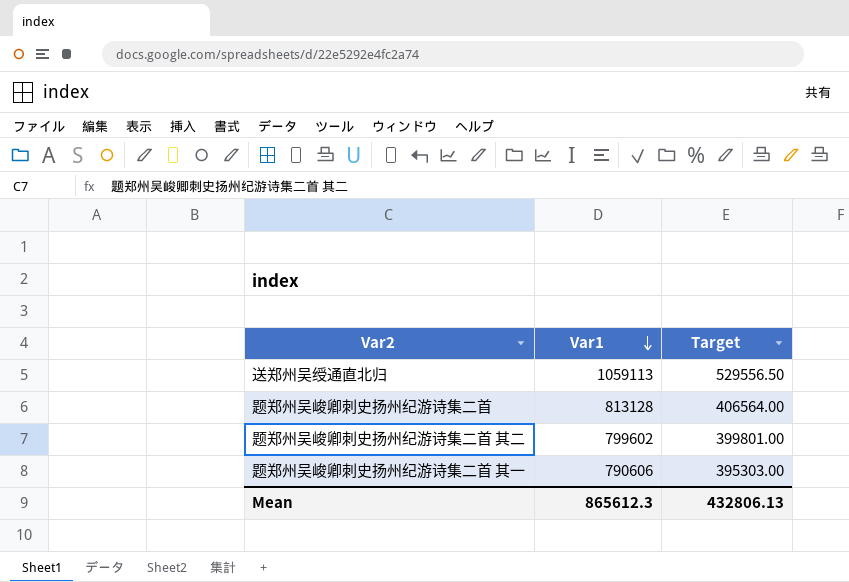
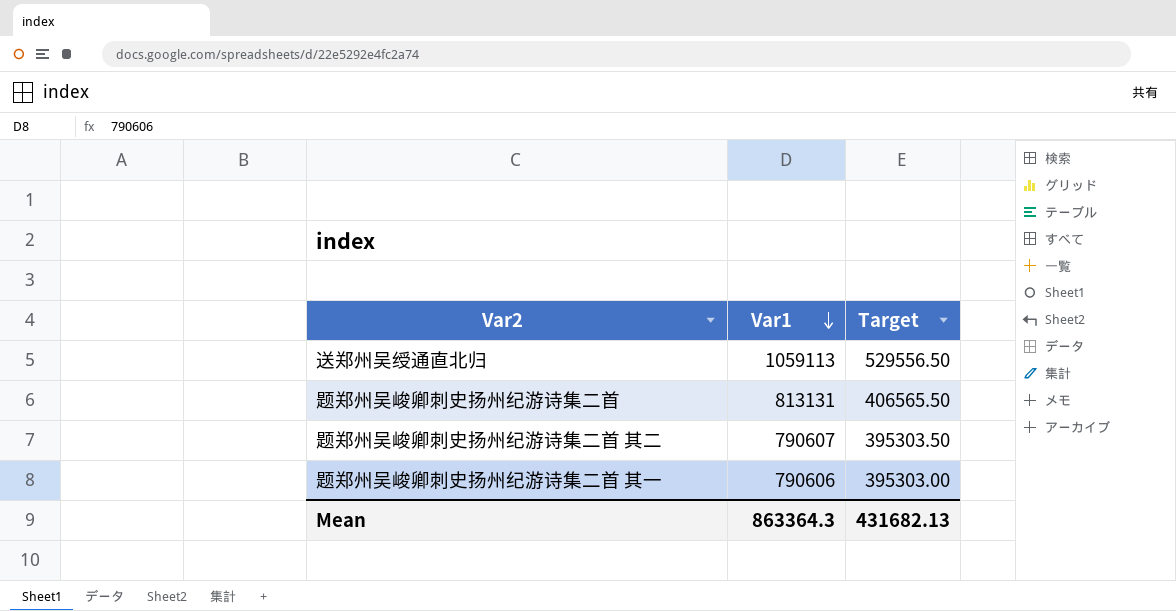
题郑州吴峻卿刺史扬州纪游诗集二首 | Var1: 813128 -> 813131
题郑州吴峻卿刺史扬州纪游诗集二首 | Target: 406564.00 -> 406565.50
题郑州吴峻卿刺史扬州纪游诗集二首 其二 | Var1: 799602 -> 790607
题郑州吴峻卿刺史扬州纪游诗集二首 其二 | Target: 399801.00 -> 395303.50
Mean | Var1: 865612.3 -> 863364.3
Mean | Target: 432806.13 -> 431682.13

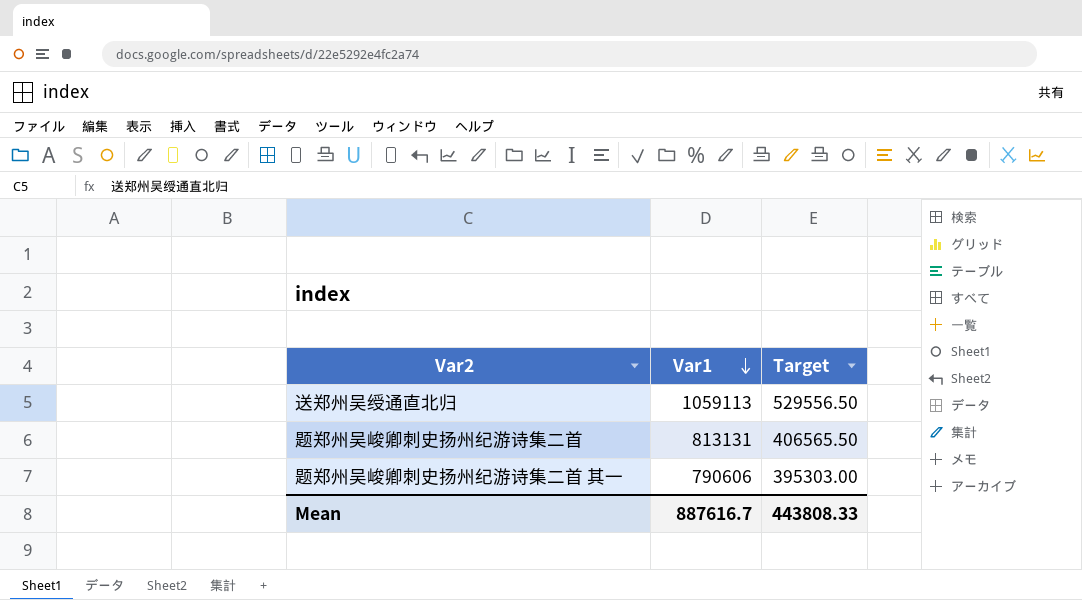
row 题郑州吴峻卿刺史扬州纪游诗集二首 其二: 790607 | 395303.50 -> none
Mean | Var1: 863364.3 -> 887616.7
Mean | Target: 431682.13 -> 443808.33

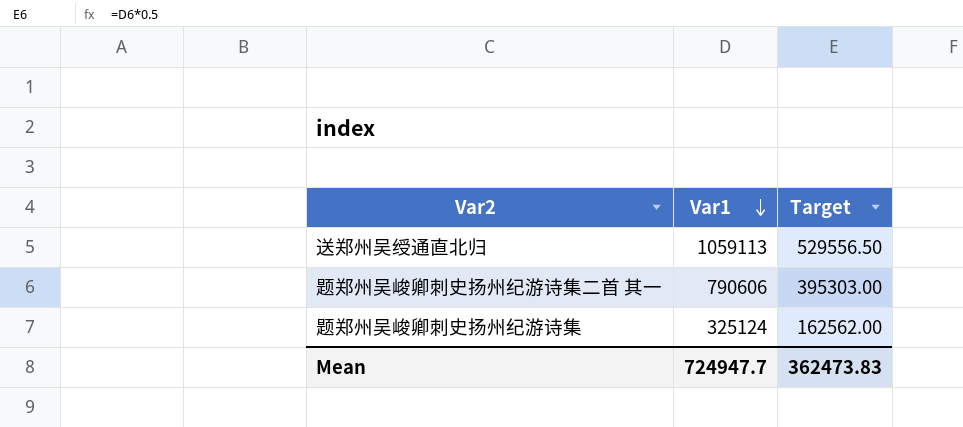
row 题郑州吴峻卿刺史扬州纪游诗集二首: 813131 | 406565.50 -> none
row 题郑州吴峻卿刺史扬州纪游诗集: none -> 325124 | 162562.00
Mean | Var1: 887616.7 -> 724947.7
Mean | Target: 443808.33 -> 362473.83

